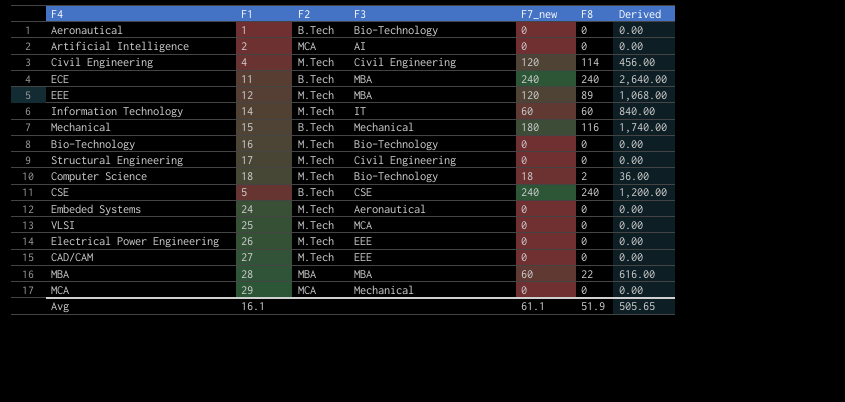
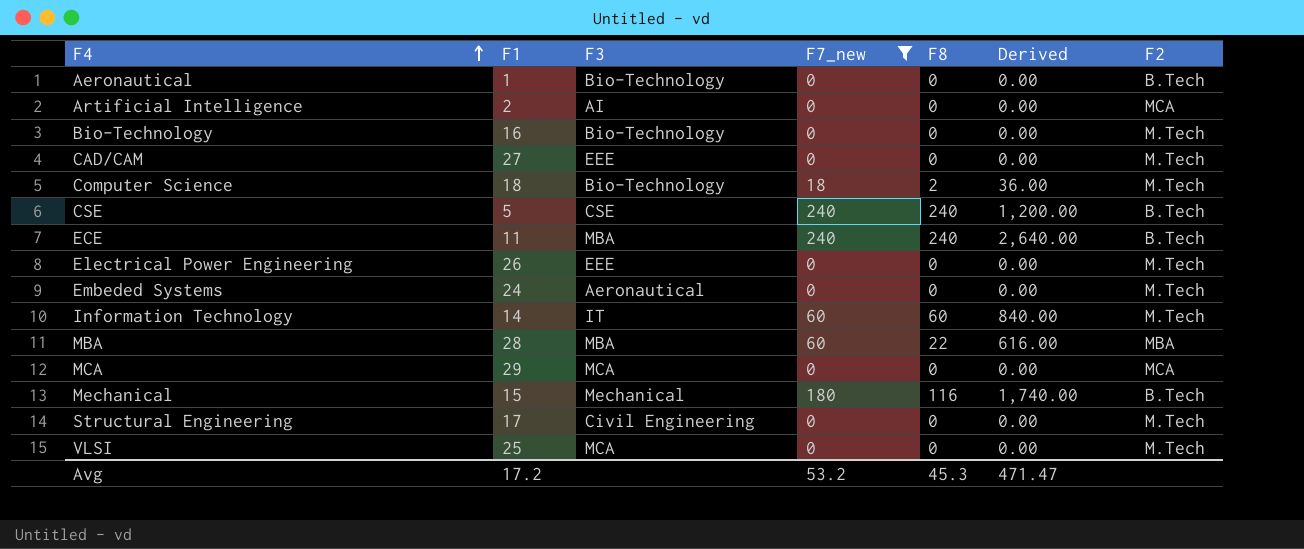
filter: none -> F7_new != 120
row order: none -> F4 ascending
column F2 | position: 3 -> 7
MCA | F3: Mechanical -> MCA
Avg | F1: 16.1 -> 17.2
Avg | F7_new: 61.1 -> 53.2
Avg | F8: 51.9 -> 45.3
Avg | Derived: 505.65 -> 471.47

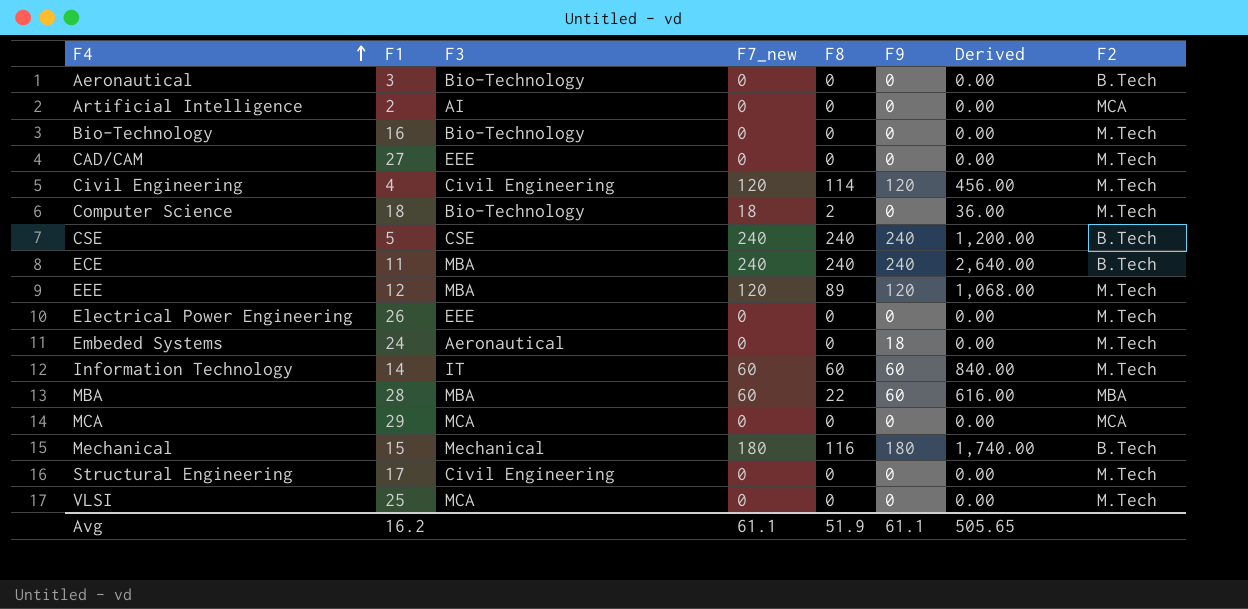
filter: F7_new != 120 -> none
column F9 | position: none -> 6
Aeronautical | F1: 1 -> 3
Avg | F1: 17.2 -> 16.2
Avg | F7_new: 53.2 -> 61.1
Avg | F8: 45.3 -> 51.9
Avg | Derived: 471.47 -> 505.65

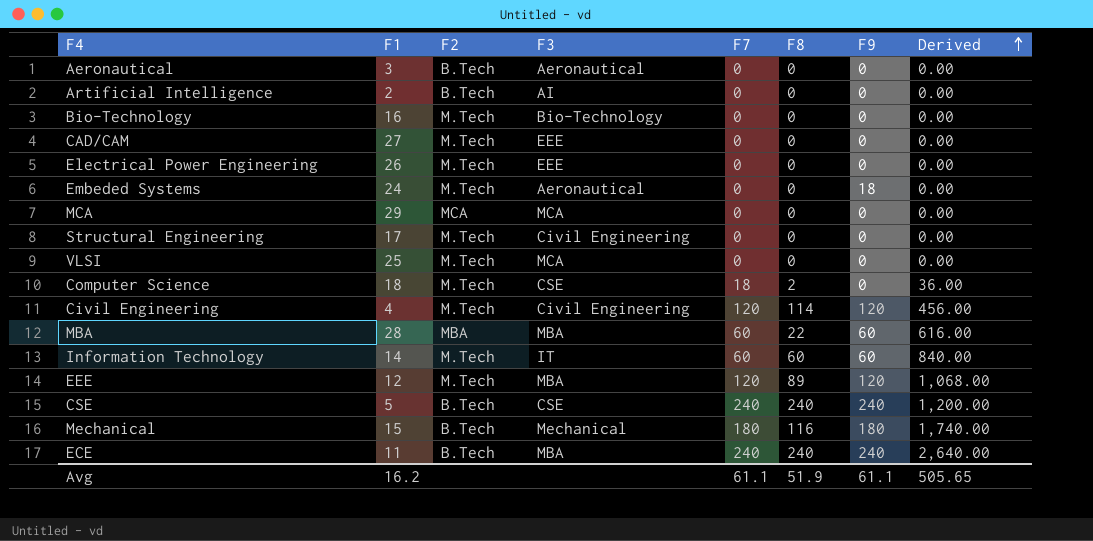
row order: F4 ascending -> Derived ascending
column F2 | position: 8 -> 3
column name: F7_new -> F7
Aeronautical | F3: Bio-Technology -> Aeronautical
Artificial Intelligence | F2: MCA -> B.Tech
Computer Science | F3: Bio-Technology -> CSE

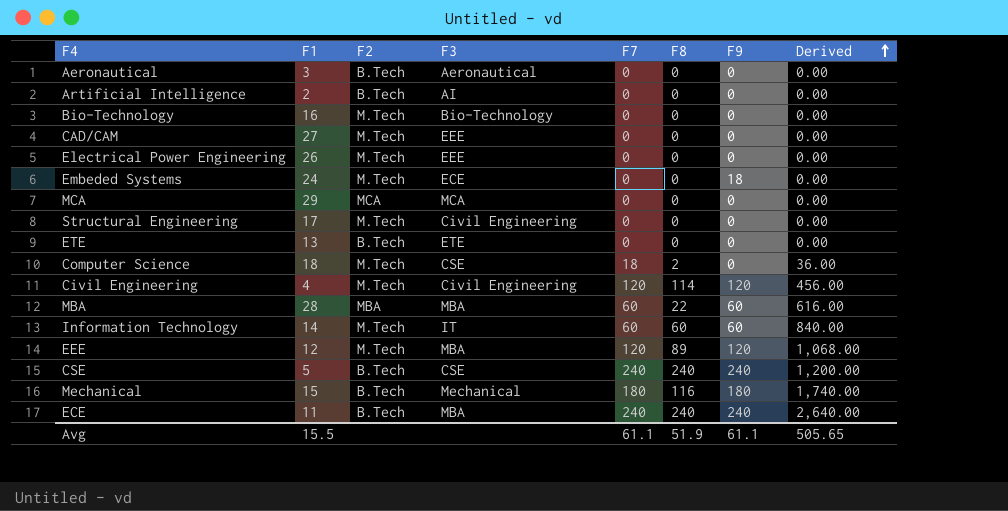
row VLSI: 25 | M.Tech | MCA | 0 | 0 | 0 | 0.00 -> none
Embeded Systems | F3: Aeronautical -> ECE
row ETE: none -> 13 | B.Tech | ETE | 0 | 0 | 0 | 0.00
Avg | F1: 16.2 -> 15.5

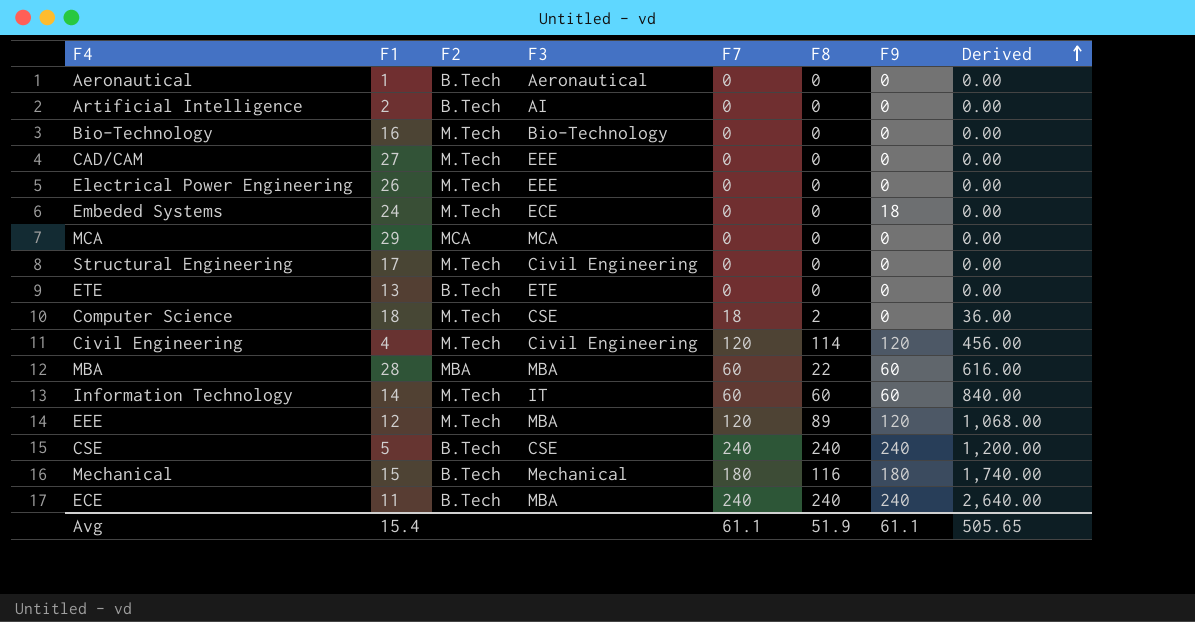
Aeronautical | F1: 3 -> 1
Avg | F1: 15.5 -> 15.4

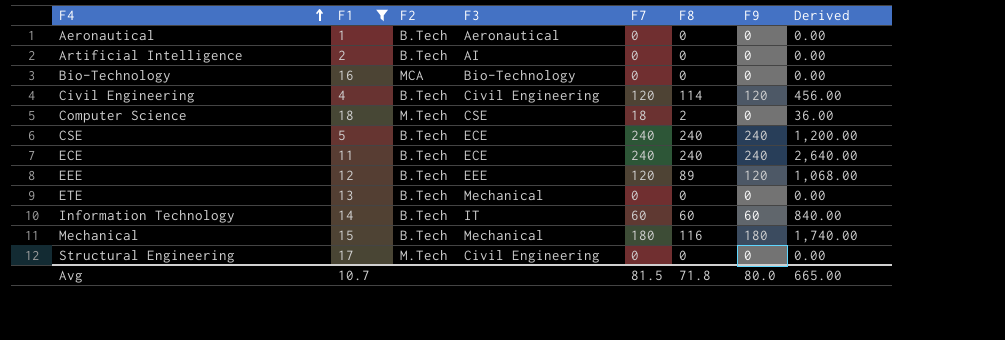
filter: none -> F1 <= 18
row order: Derived ascending -> F4 ascending
Bio-Technology | F2: M.Tech -> MCA
Civil Engineering | F2: M.Tech -> B.Tech
CSE | F3: CSE -> ECE
ECE | F3: MBA -> ECE
EEE | F2: M.Tech -> B.Tech
EEE | F3: MBA -> EEE
ETE | F3: ETE -> Mechanical
Information Technology | F2: M.Tech -> B.Tech
Avg | F1: 15.4 -> 10.7
Avg | F7: 61.1 -> 81.5
Avg | F8: 51.9 -> 71.8
Avg | F9: 61.1 -> 80.0
Avg | Derived: 505.65 -> 665.00

